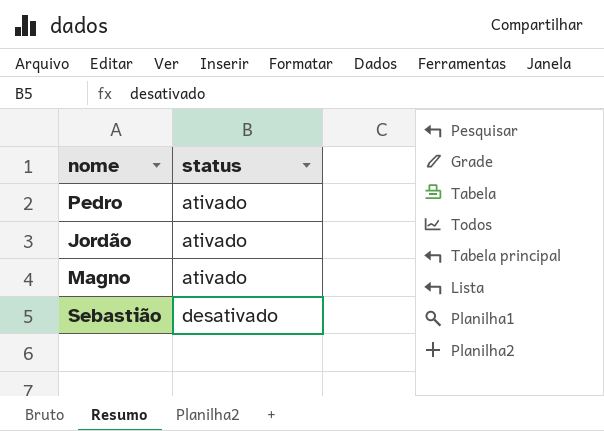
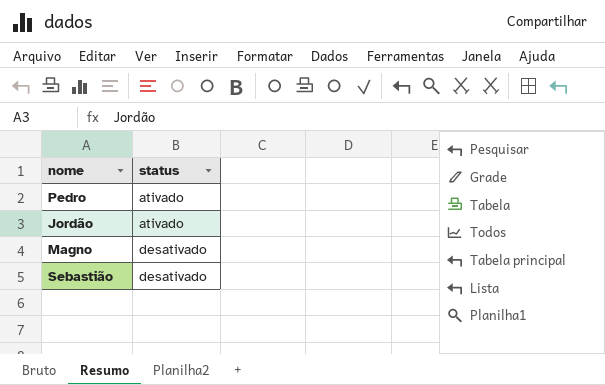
Magno | status: ativado -> desativado

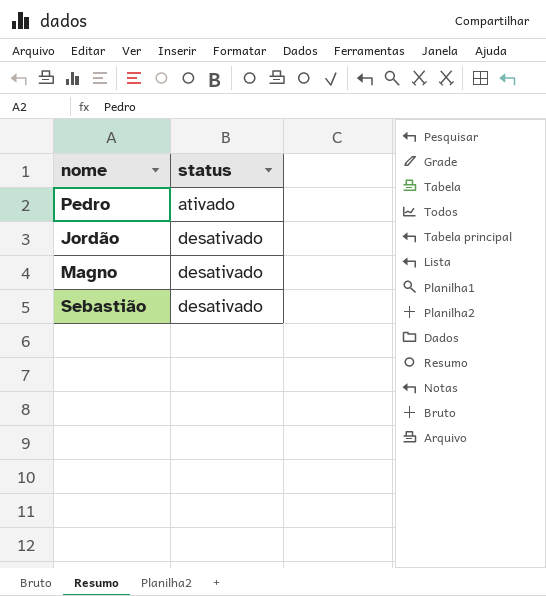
Jordão | status: ativado -> desativado

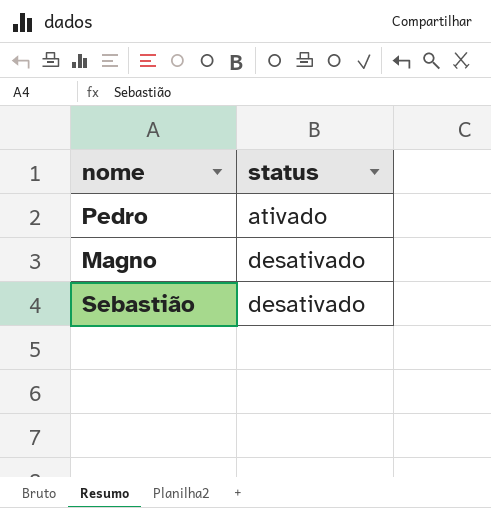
row Jordão: desativado -> none

